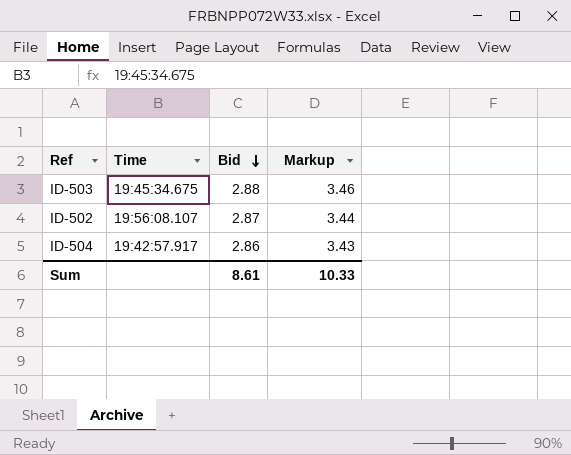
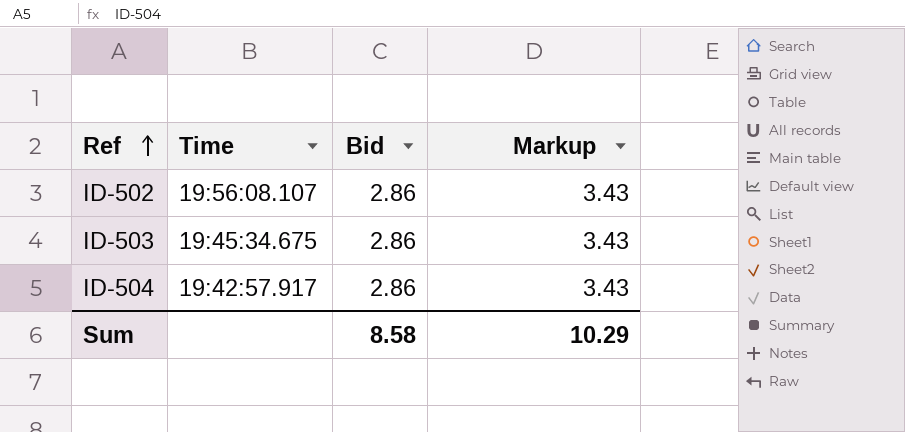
row order: Bid descending -> Ref ascending
ID-502 | Bid: 2.87 -> 2.86
ID-502 | Markup: 3.44 -> 3.43
ID-503 | Bid: 2.88 -> 2.86
ID-503 | Markup: 3.46 -> 3.43
Sum | Bid: 8.61 -> 8.58
Sum | Markup: 10.33 -> 10.29

